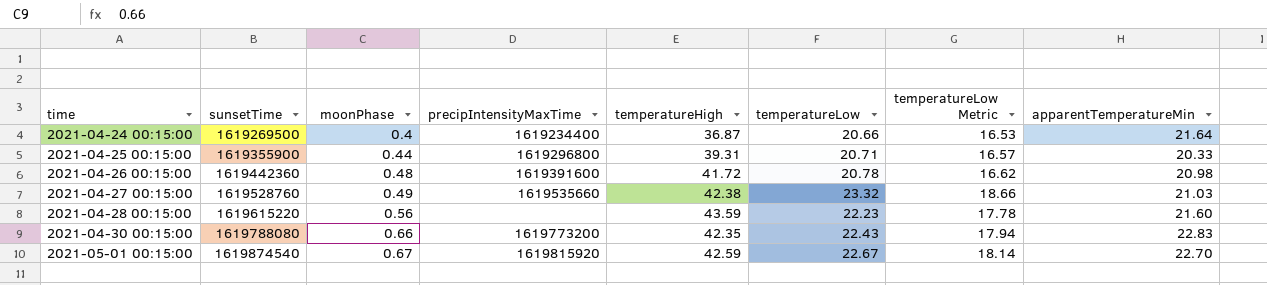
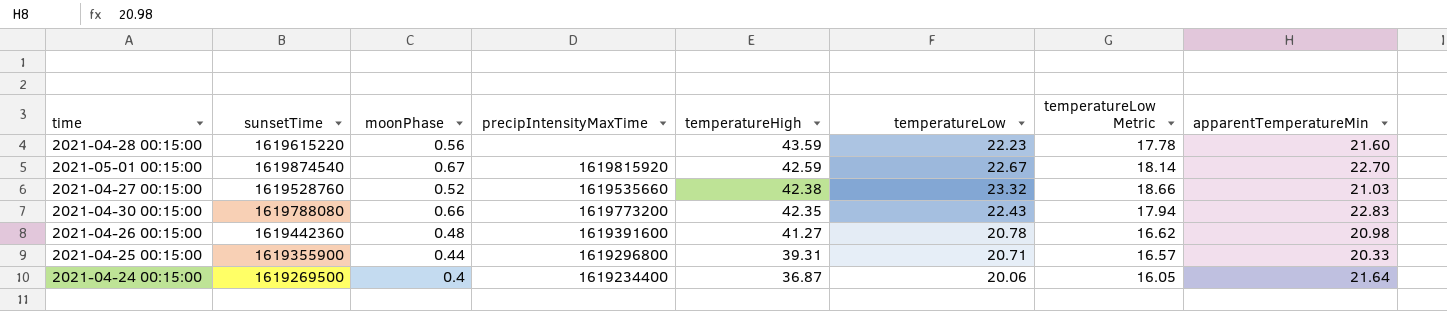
row order: time ascending -> temperatureHigh descending
2021-04-27 00:15:00 | moonPhase: 0.49 -> 0.52
2021-04-26 00:15:00 | temperatureHigh: 41.72 -> 41.27
2021-04-24 00:15:00 | temperatureLow: 20.66 -> 20.06
2021-04-24 00:15:00 | temperatureLow Metric: 16.53 -> 16.05

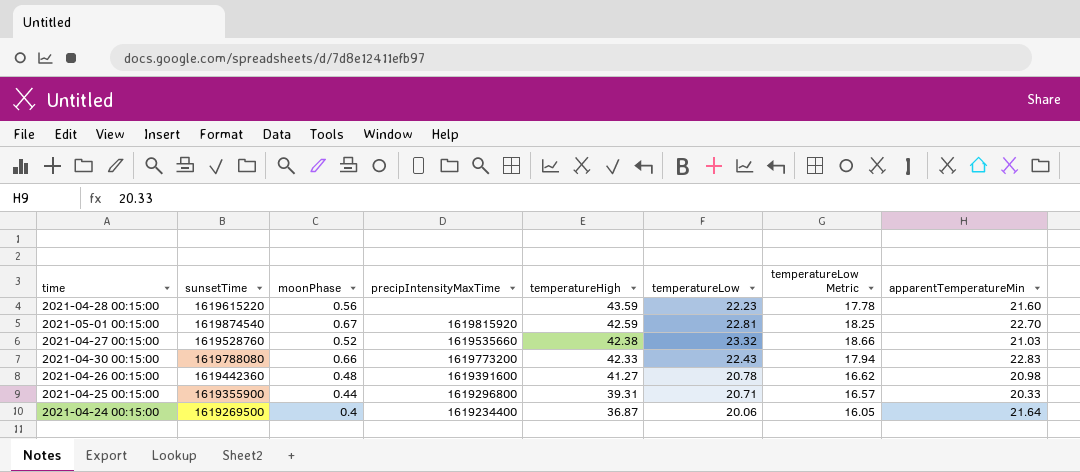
2021-05-01 00:15:00 | temperatureLow: 22.67 -> 22.81
2021-05-01 00:15:00 | temperatureLow Metric: 18.14 -> 18.25
2021-04-30 00:15:00 | temperatureHigh: 42.35 -> 42.33

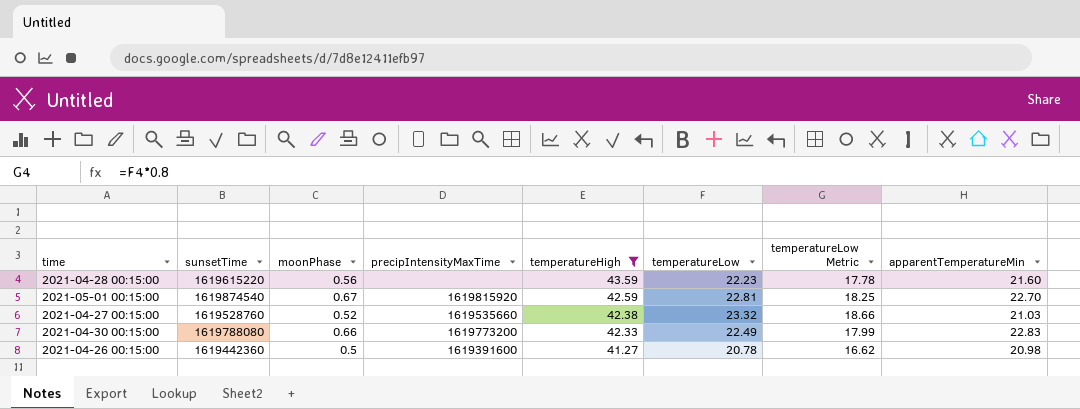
filter: none -> temperatureHigh >= 41.27
2021-04-30 00:15:00 | temperatureLow: 22.43 -> 22.49
2021-04-30 00:15:00 | temperatureLow Metric: 17.94 -> 17.99
2021-04-26 00:15:00 | moonPhase: 0.48 -> 0.5

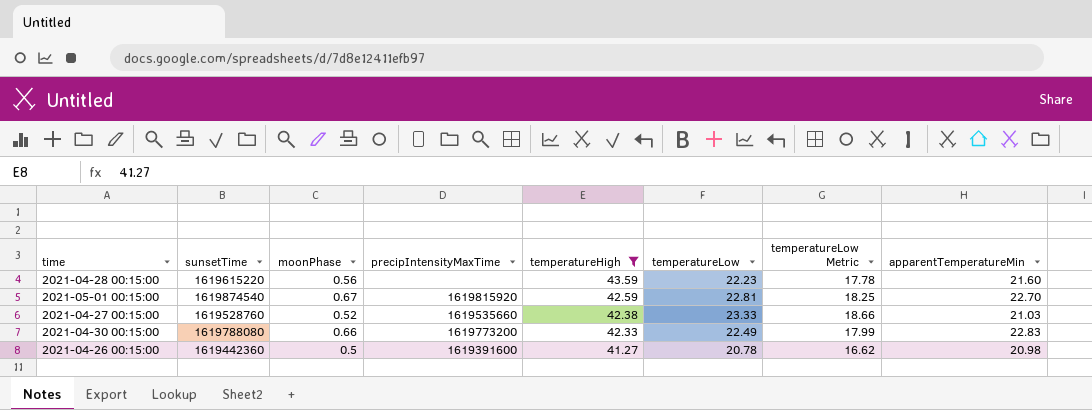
2021-04-27 00:15:00 | temperatureLow: 23.32 -> 23.33

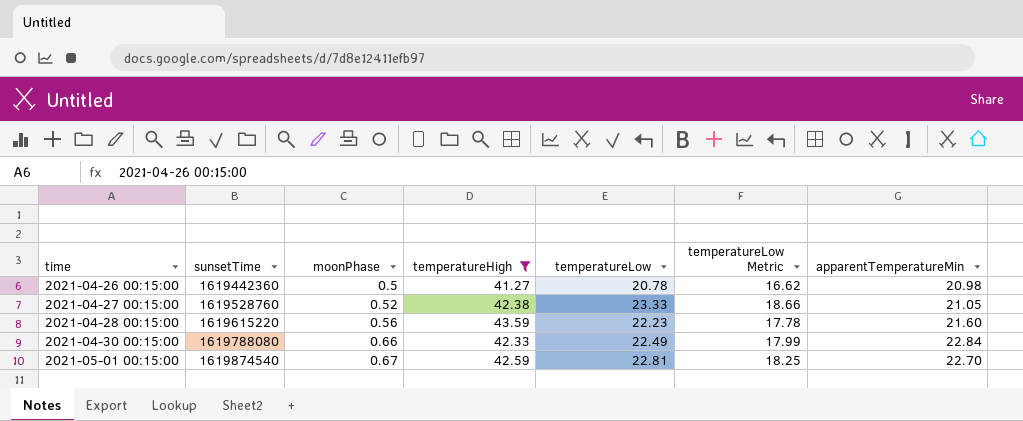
row order: temperatureHigh descending -> time ascending
column precipIntensityMaxTime | position: 4 -> none
2021-04-27 00:15:00 | apparentTemperatureMin: 21.03 -> 21.05
2021-04-30 00:15:00 | apparentTemperatureMin: 22.83 -> 22.84

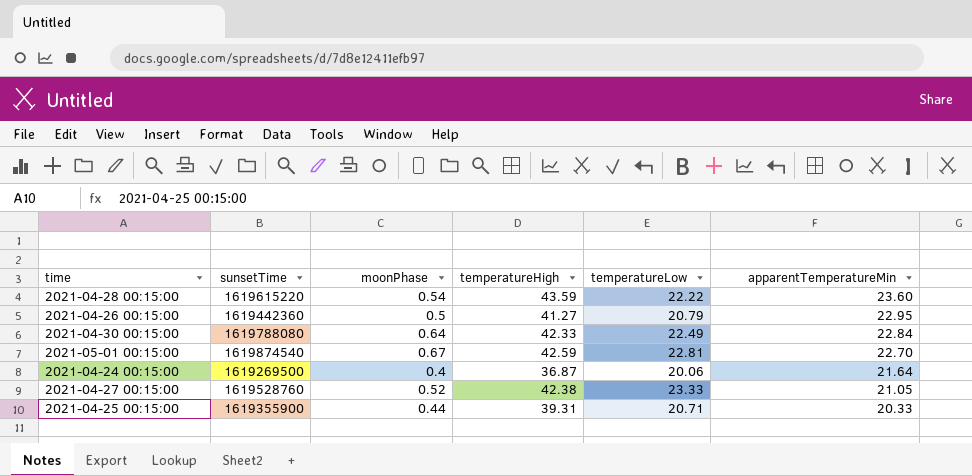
filter: temperatureHigh >= 41.27 -> none
row order: time ascending -> apparentTemperatureMin descending
column temperatureLow Metric | formula: [temperatureLow] * 0.8 -> none
2021-04-28 00:15:00 | moonPhase: 0.56 -> 0.54
2021-04-28 00:15:00 | temperatureLow: 22.23 -> 22.22
2021-04-28 00:15:00 | apparentTemperatureMin: 21.60 -> 23.60
2021-04-26 00:15:00 | temperatureLow: 20.78 -> 20.79
2021-04-26 00:15:00 | apparentTemperatureMin: 20.98 -> 22.95
2021-04-30 00:15:00 | moonPhase: 0.66 -> 0.64

